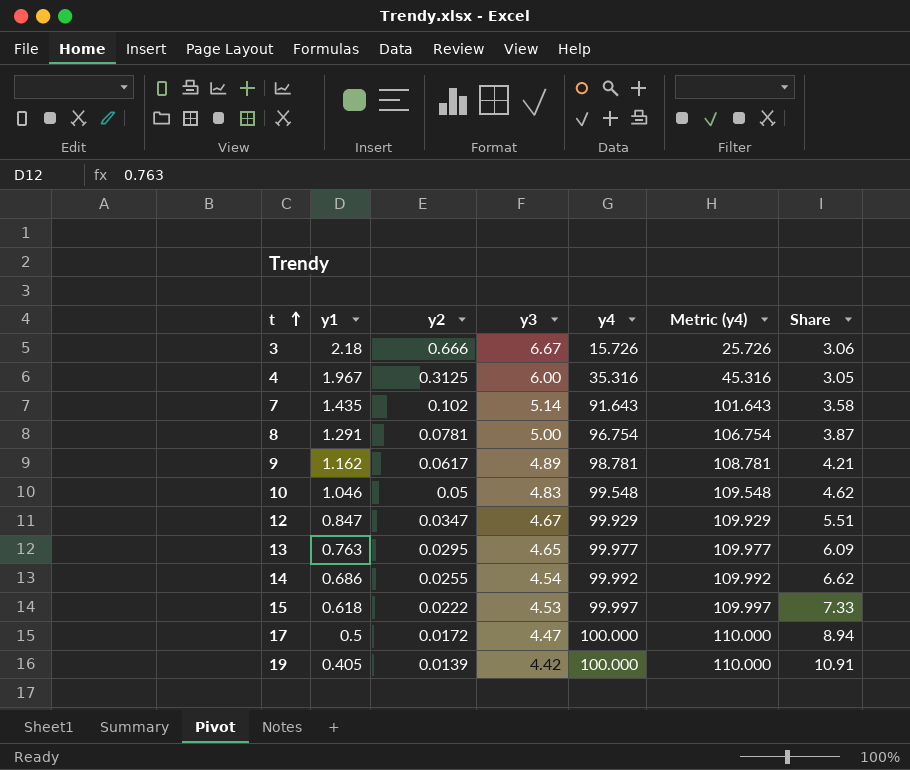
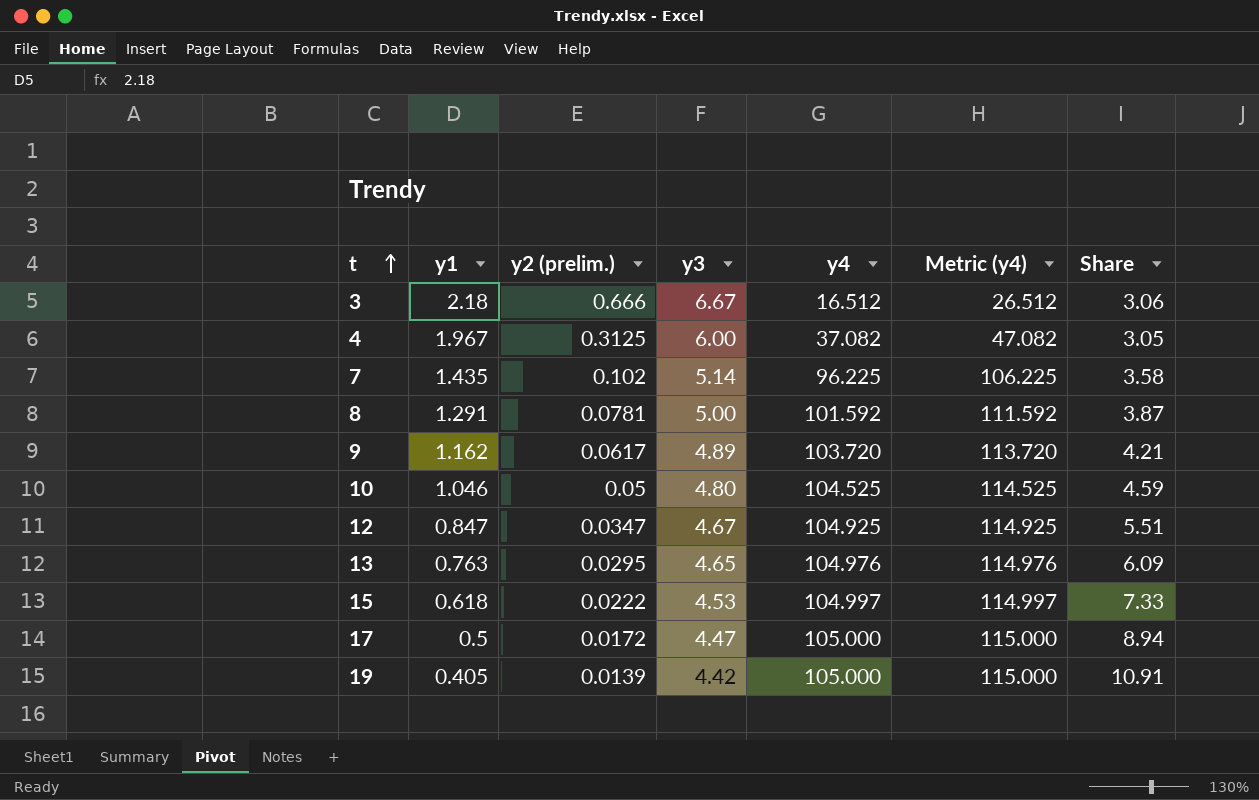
column name: y2 -> y2 (prelim.)
row 14: 0.686 | 0.0255 | 4.54 | 99.992 | 109.992 | 6.62 -> none
3 | y4: 15.726 -> 16.512
3 | Metric (y4): 25.726 -> 26.512
4 | y4: 35.316 -> 37.082
4 | Metric (y4): 45.316 -> 47.082
7 | y4: 91.643 -> 96.225
7 | Metric (y4): 101.643 -> 106.225
8 | y4: 96.754 -> 101.592
8 | Metric (y4): 106.754 -> 111.592
9 | y4: 98.781 -> 103.720
9 | Metric (y4): 108.781 -> 113.720
10 | y3: 4.83 -> 4.80
10 | y4: 99.548 -> 104.525
10 | Metric (y4): 109.548 -> 114.525
10 | Share: 4.62 -> 4.59
12 | y4: 99.929 -> 104.925
12 | Metric (y4): 109.929 -> 114.925
13 | y4: 99.977 -> 104.976
13 | Metric (y4): 109.977 -> 114.976
15 | y4: 99.997 -> 104.997
15 | Metric (y4): 109.997 -> 114.997
17 | y4: 100.000 -> 105.000
17 | Metric (y4): 110.000 -> 115.000
19 | y4: 100.000 -> 105.000
19 | Metric (y4): 110.000 -> 115.000

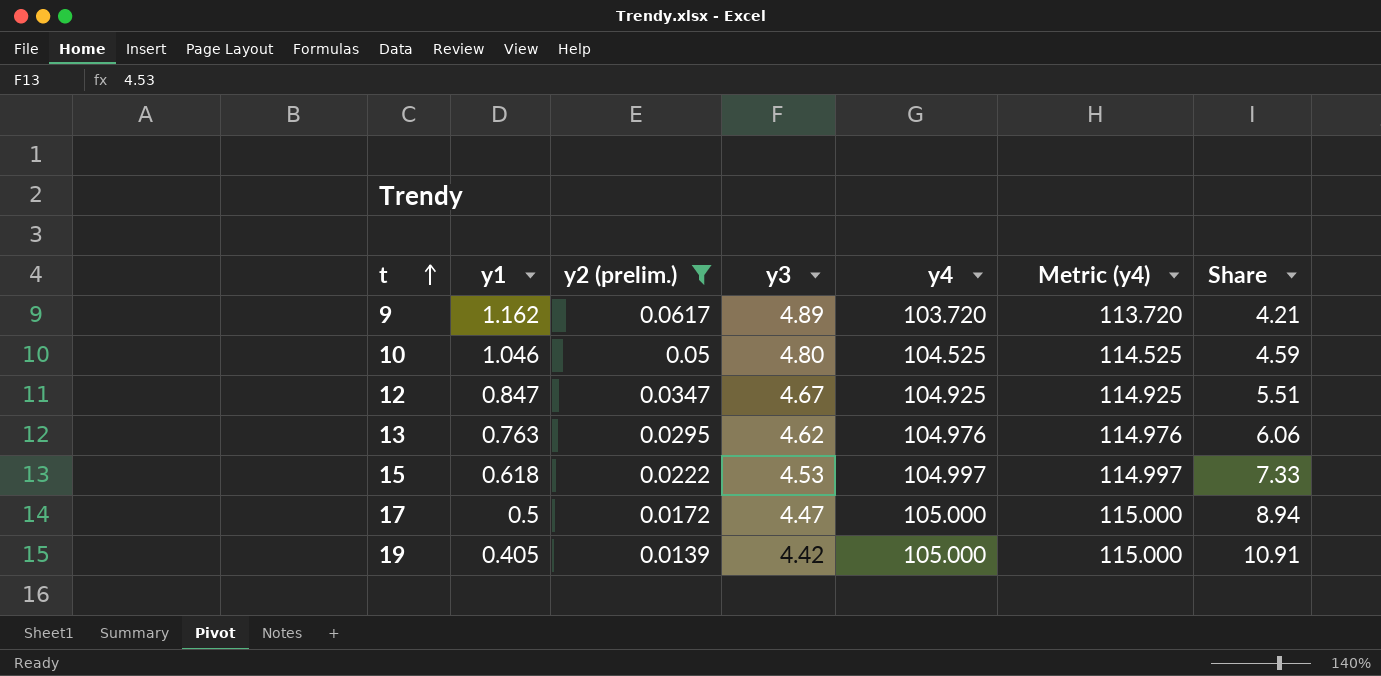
filter: none -> y2 (prelim.) <= 0.0617
13 | y3: 4.65 -> 4.62
13 | Share: 6.09 -> 6.06

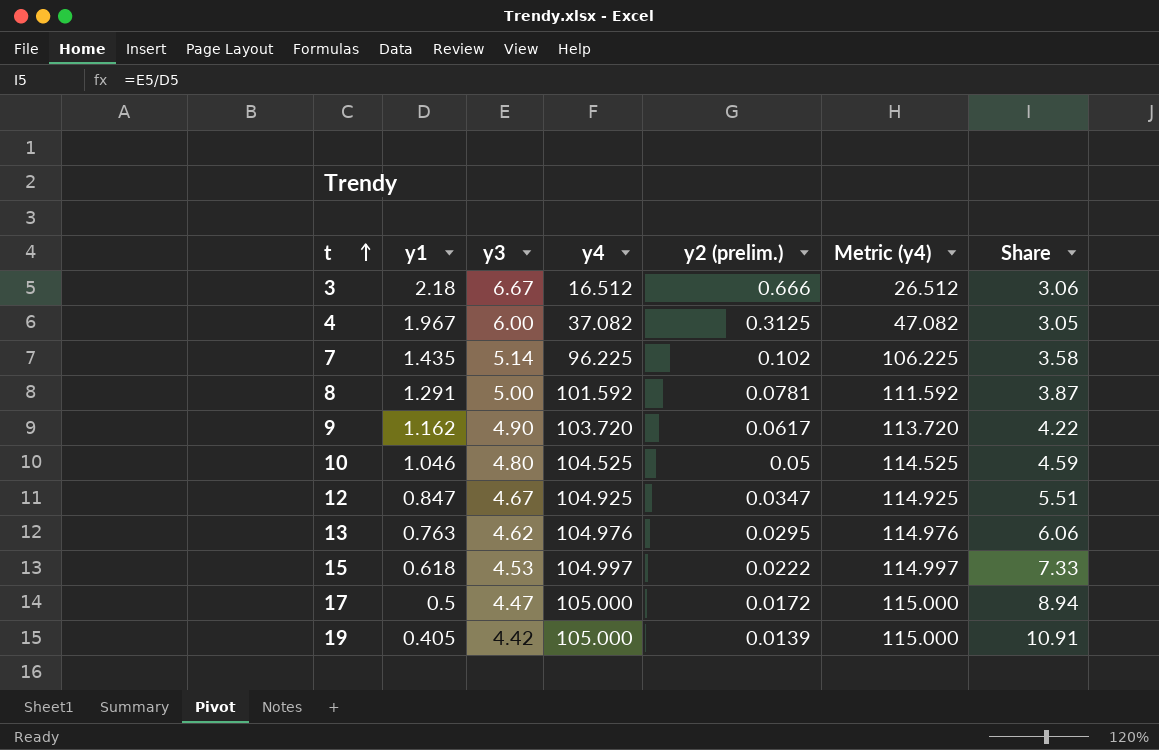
filter: y2 (prelim.) <= 0.0617 -> none
column y2 (prelim.) | position: 3 -> 5
9 | y3: 4.89 -> 4.90
9 | Share: 4.21 -> 4.22

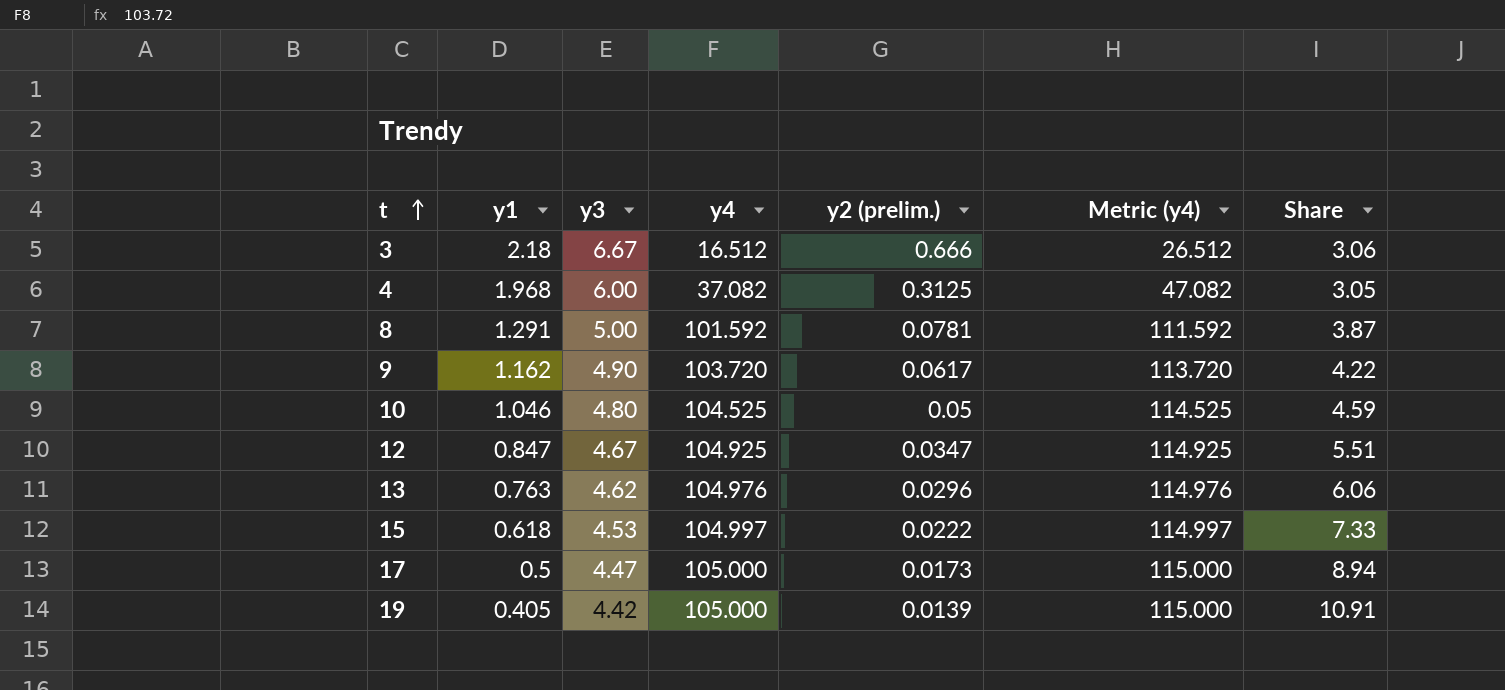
row 7: 1.435 | 5.14 | 96.225 | 0.102 | 106.225 | 3.58 -> none
4 | y1: 1.967 -> 1.968
13 | y2 (prelim.): 0.0295 -> 0.0296
17 | y2 (prelim.): 0.0172 -> 0.0173

